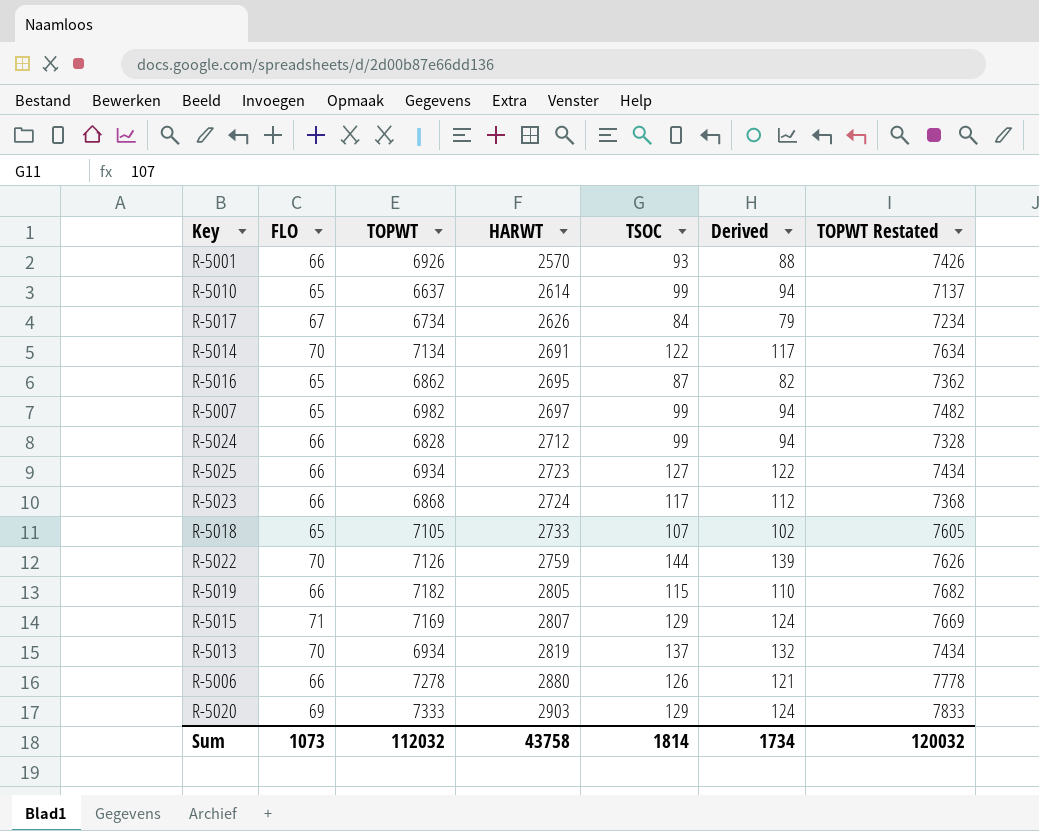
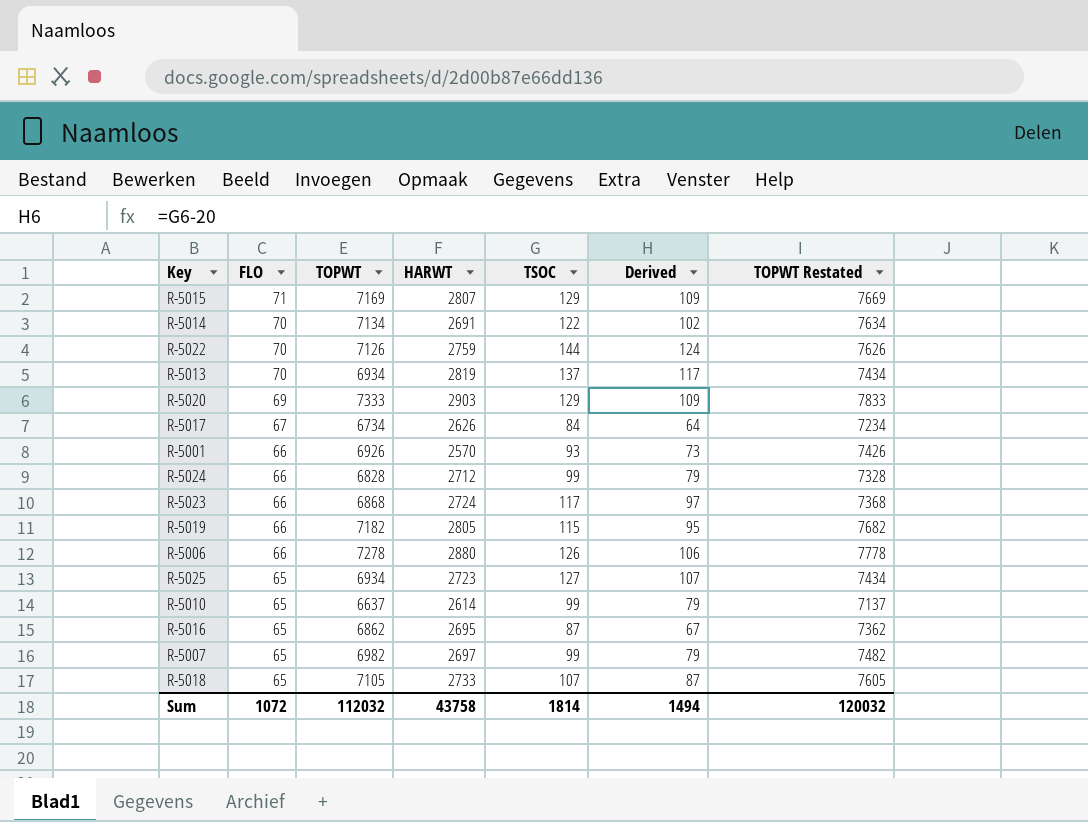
row order: HARWT ascending -> FLO descending
column Derived | formula: [TSOC] - 5 -> [TSOC] - 20
R-5025 | FLO: 66 -> 65
Sum | FLO: 1073 -> 1072
Sum | Derived: 1734 -> 1494

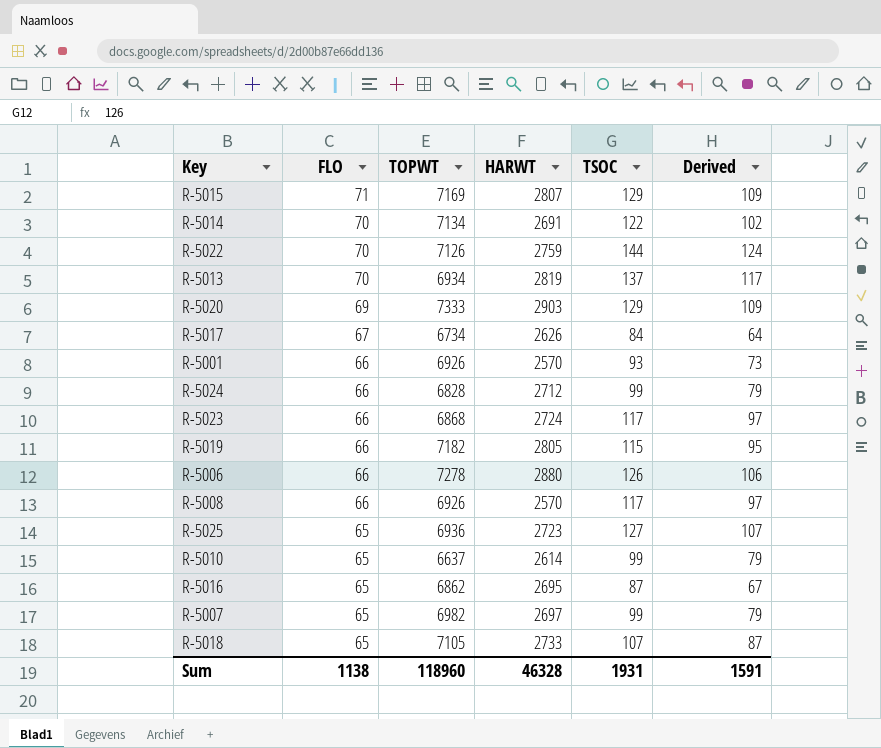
column TOPWT Restated | formula: [TOPWT] + 500 -> none
row R-5008: none -> 66 | 6926 | 2570 | 117 | 97
R-5025 | TOPWT: 6934 -> 6936
Sum | FLO: 1072 -> 1138
Sum | TOPWT: 112032 -> 118960
Sum | HARWT: 43758 -> 46328
Sum | TSOC: 1814 -> 1931
Sum | Derived: 1494 -> 1591

